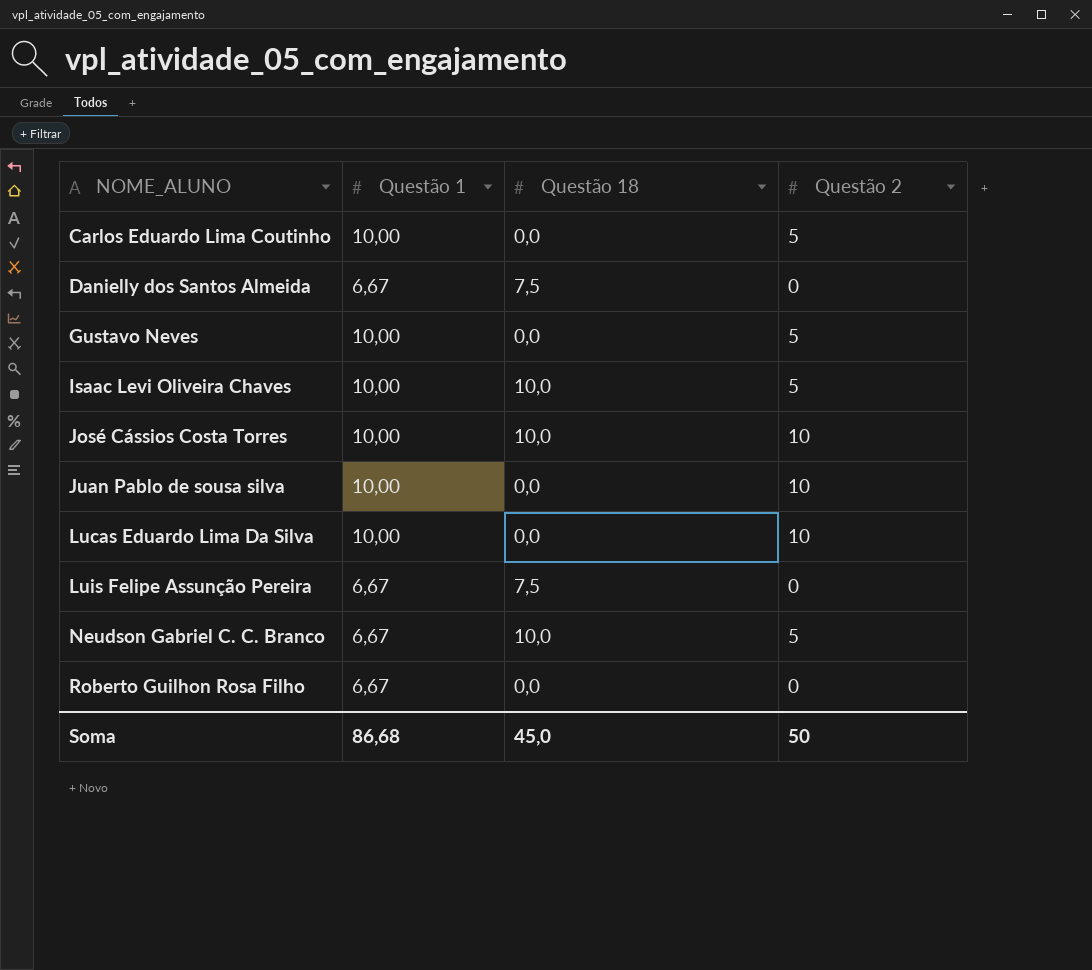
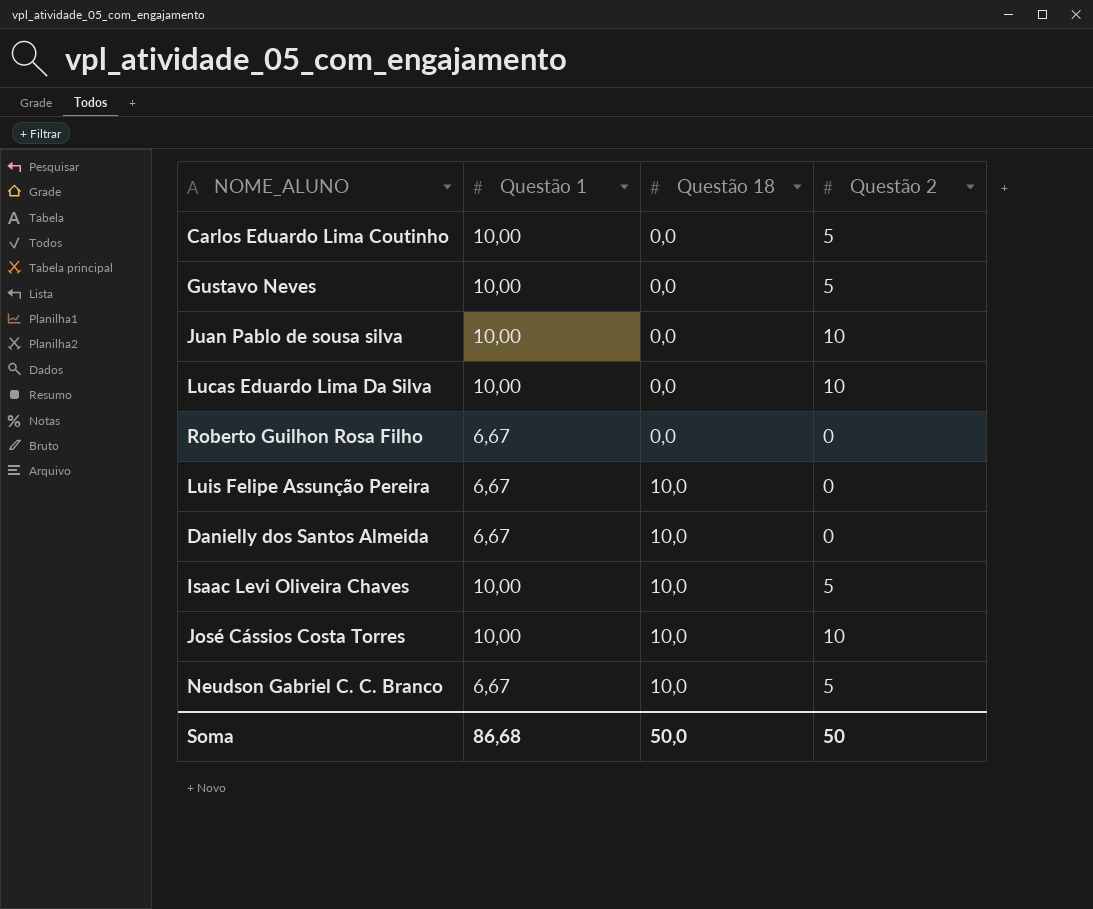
row order: NOME_ALUNO ascending -> Questão 18 ascending
Luis Felipe Assunção Pereira | Questão 18: 7,5 -> 10,0
Danielly dos Santos Almeida | Questão 18: 7,5 -> 10,0
Soma | Questão 18: 45,0 -> 50,0

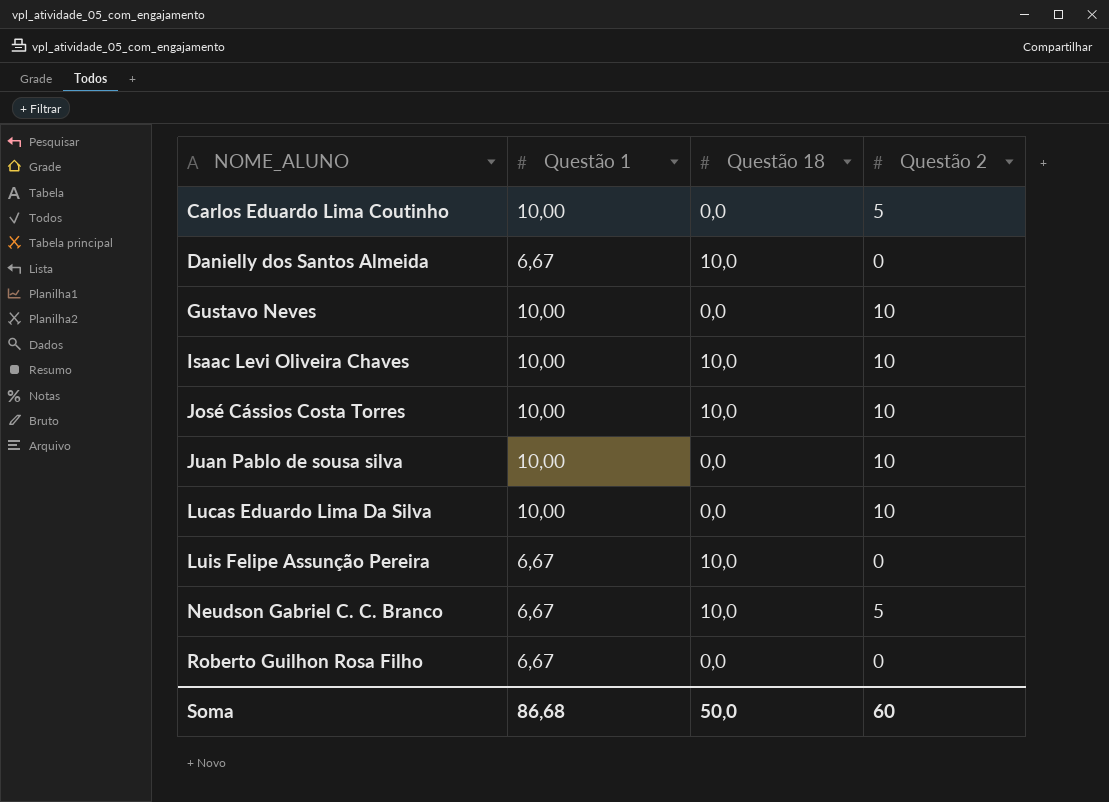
row order: Questão 18 ascending -> NOME_ALUNO ascending
Gustavo Neves | Questão 2: 5 -> 10
Isaac Levi Oliveira Chaves | Questão 2: 5 -> 10
Soma | Questão 2: 50 -> 60

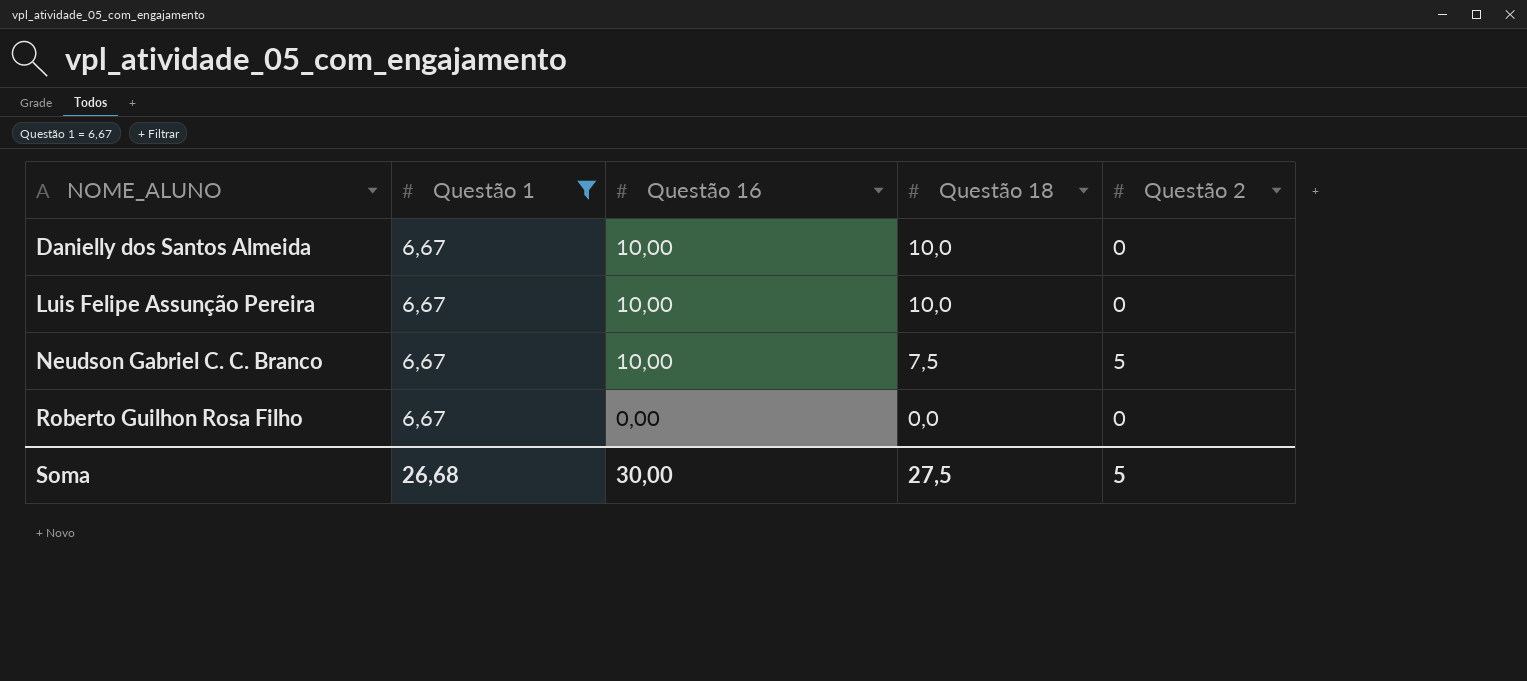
filter: none -> Questão 1 = 6,67
column Questão 16 | position: none -> 3
Neudson Gabriel C. C. Branco | Questão 18: 10,0 -> 7,5
Soma | Questão 1: 86,68 -> 26,68
Soma | Questão 18: 50,0 -> 27,5
Soma | Questão 2: 60 -> 5

